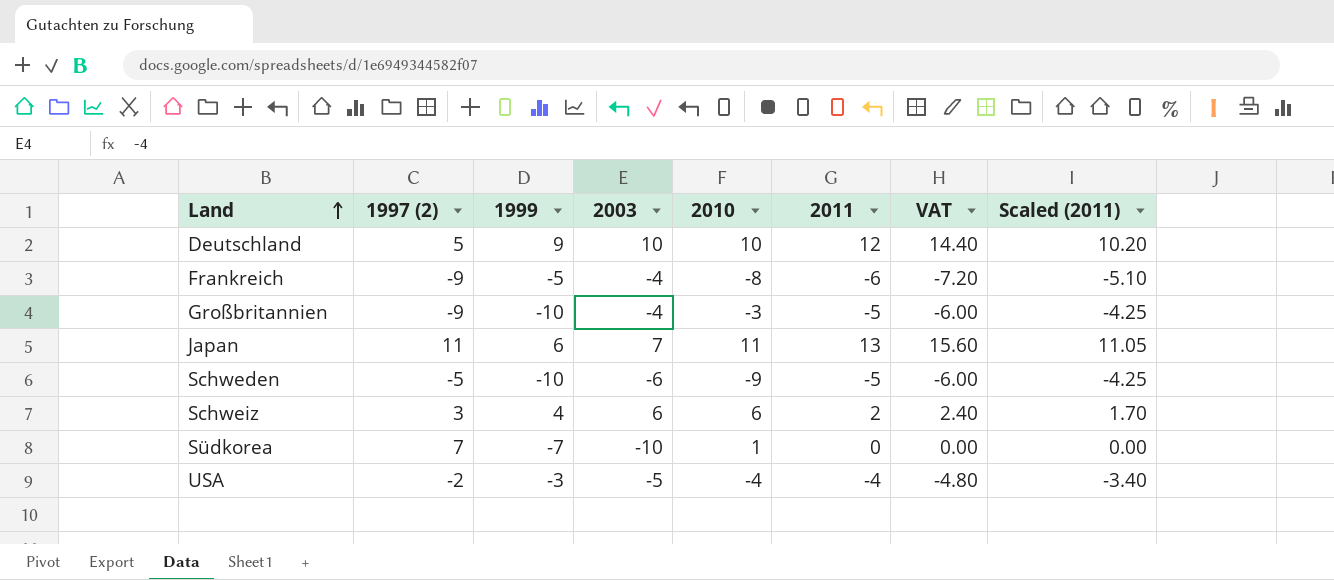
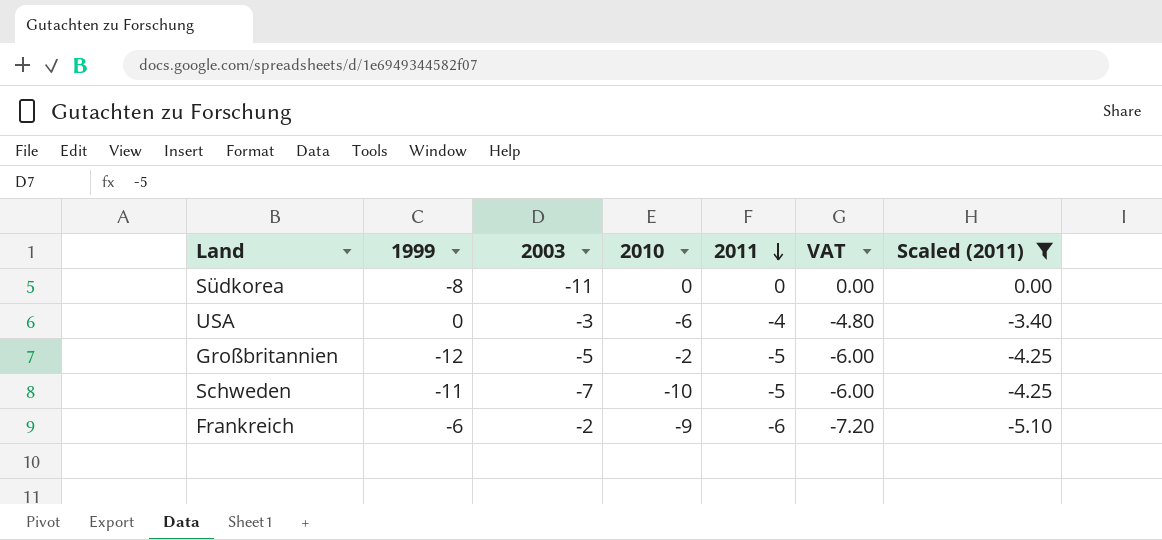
filter: none -> Scaled (2011) <= 0.00
row order: Land ascending -> 2011 descending
column 1997 (2) | position: 2 -> none
Südkorea | 1999: -7 -> -8
Südkorea | 2003: -10 -> -11
Südkorea | 2010: 1 -> 0
USA | 1999: -3 -> 0
USA | 2003: -5 -> -3
USA | 2010: -4 -> -6
Großbritannien | 1999: -10 -> -12
Großbritannien | 2003: -4 -> -5
Großbritannien | 2010: -3 -> -2
Schweden | 1999: -10 -> -11
Schweden | 2003: -6 -> -7
Schweden | 2010: -9 -> -10
Frankreich | 1999: -5 -> -6
Frankreich | 2003: -4 -> -2
Frankreich | 2010: -8 -> -9

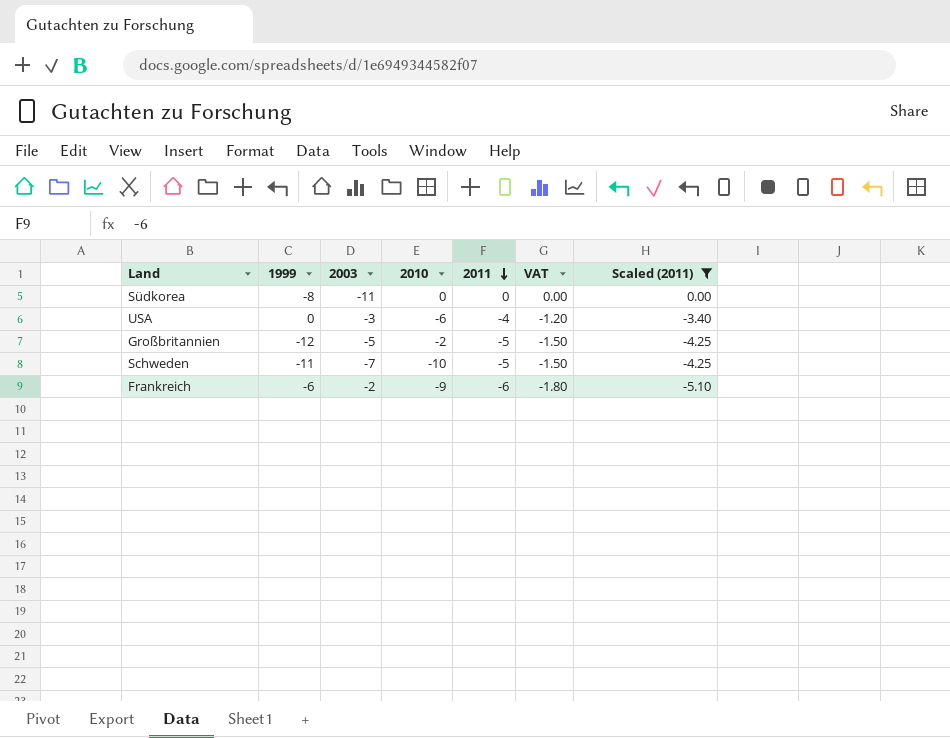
column VAT | formula: [2011] * 1.2 -> [2011] * 0.3

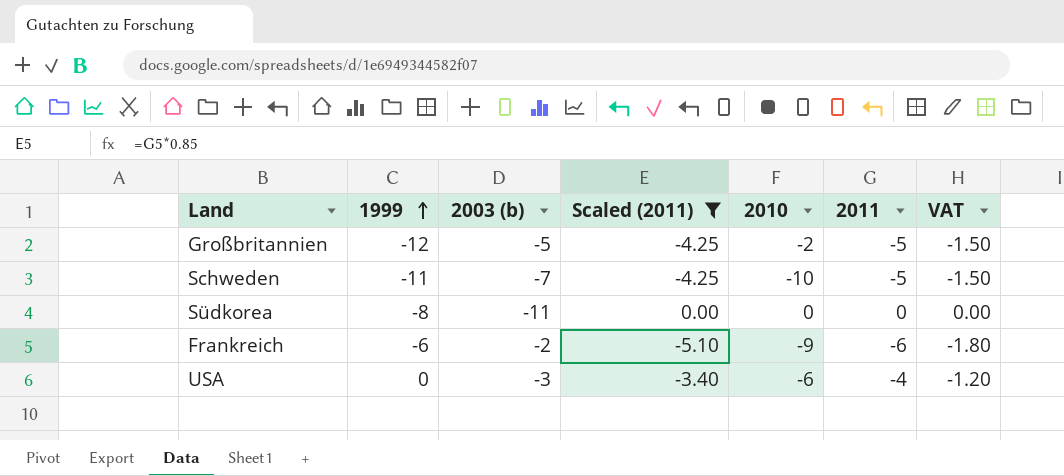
row order: 2011 descending -> 1999 ascending
column name: 2003 -> 2003 (b)
column Scaled (2011) | position: 7 -> 4

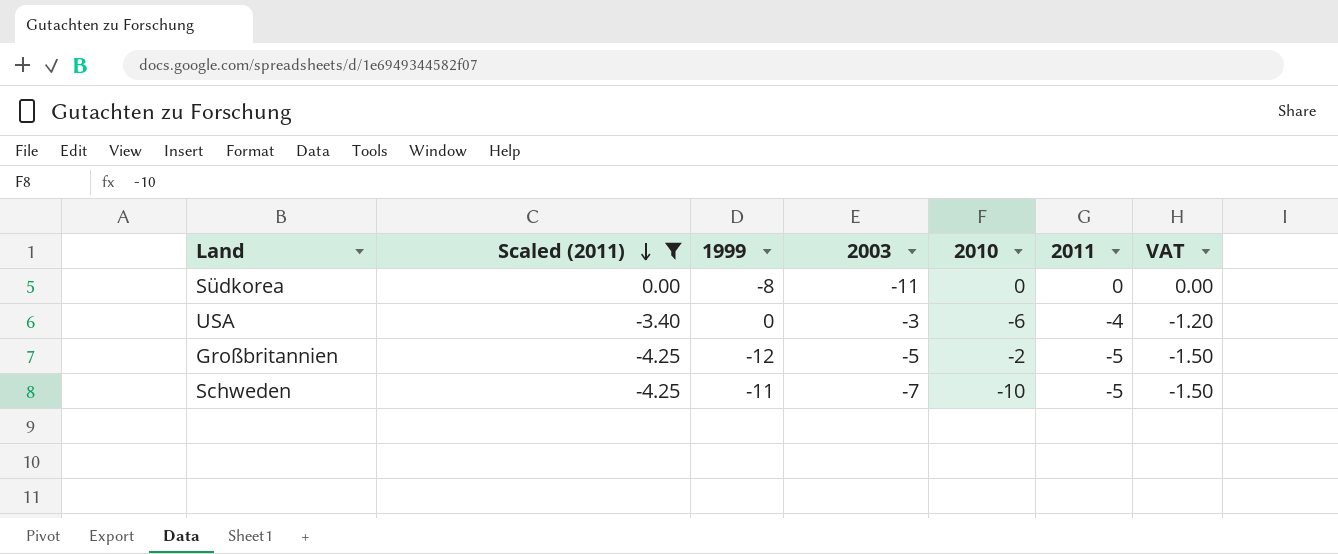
row order: 1999 ascending -> Scaled (2011) descending
column Scaled (2011) | position: 4 -> 2
column name: 2003 (b) -> 2003
row Frankreich: -6 | -2 | -5.10 | -9 | -6 | -1.80 -> none

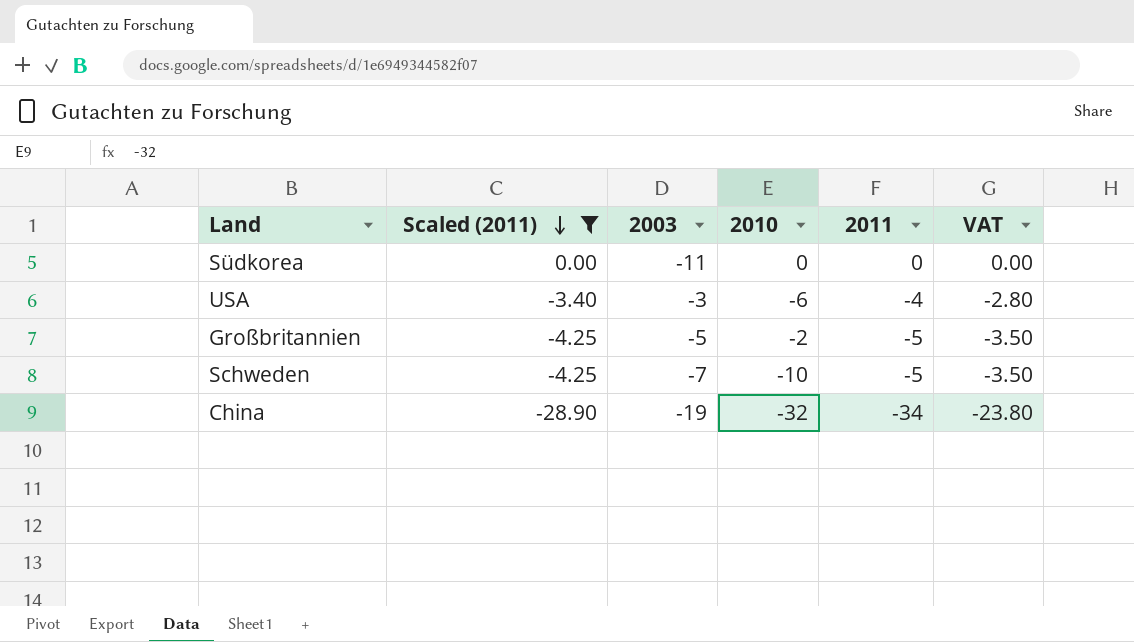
column 1999 | position: 3 -> none
column VAT | formula: [2011] * 0.3 -> [2011] * 0.7
row China: none -> -28.90 | -19 | -32 | -34 | -23.80

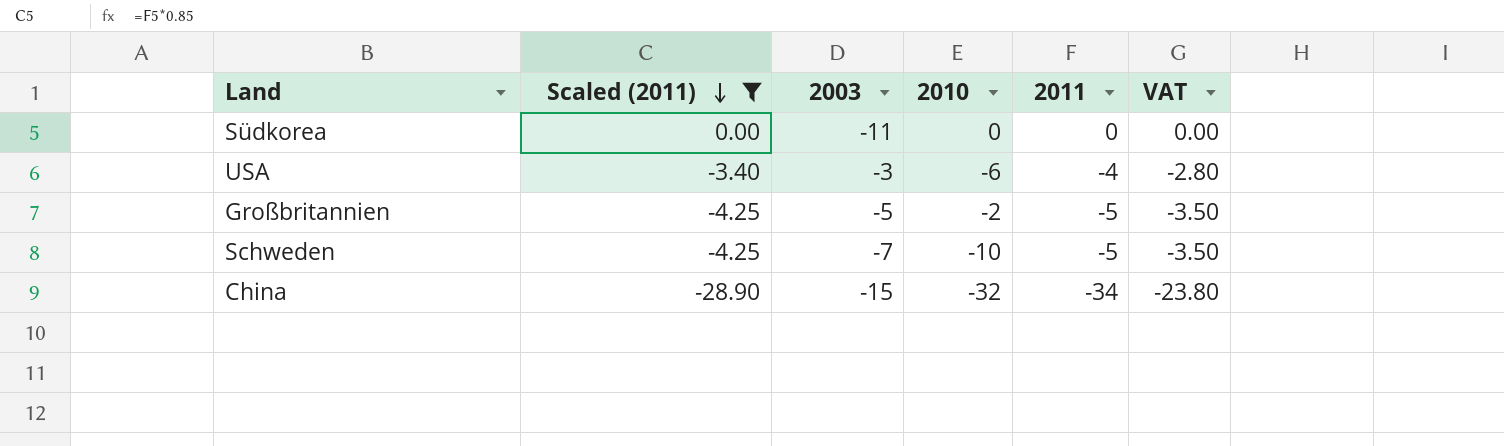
China | 2003: -19 -> -15

